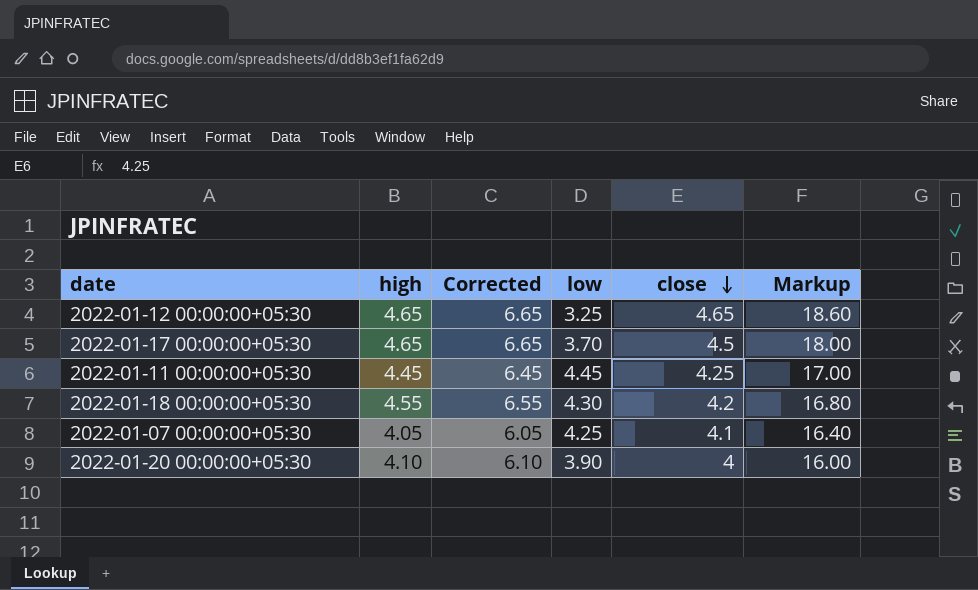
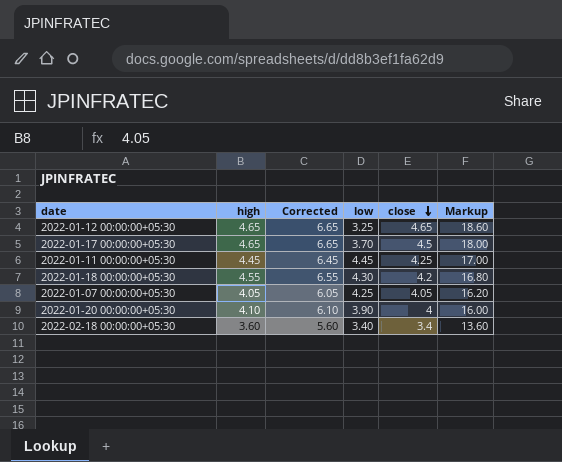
2022-01-07 00:00:00+05:30 | close: 4.1 -> 4.05
2022-01-07 00:00:00+05:30 | Markup: 16.40 -> 16.20
row 2022-02-18 00:00:00+05:30: none -> 3.60 | 5.60 | 3.40 | 3.4 | 13.60

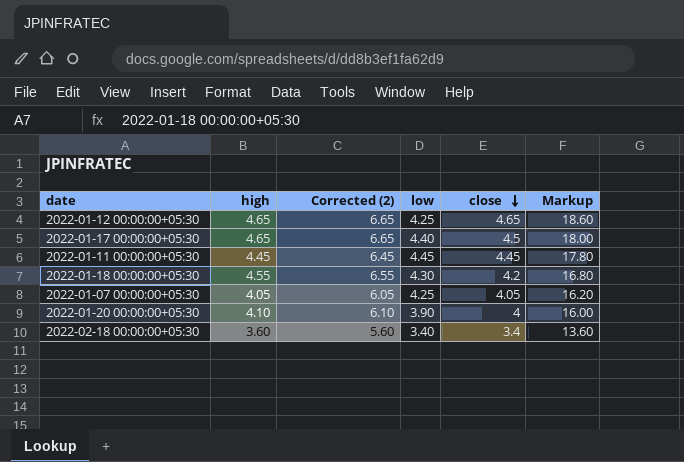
column name: Corrected -> Corrected (2)
2022-01-12 00:00:00+05:30 | low: 3.25 -> 4.25
2022-01-17 00:00:00+05:30 | low: 3.70 -> 4.40
2022-01-11 00:00:00+05:30 | close: 4.25 -> 4.45
2022-01-11 00:00:00+05:30 | Markup: 17.00 -> 17.80

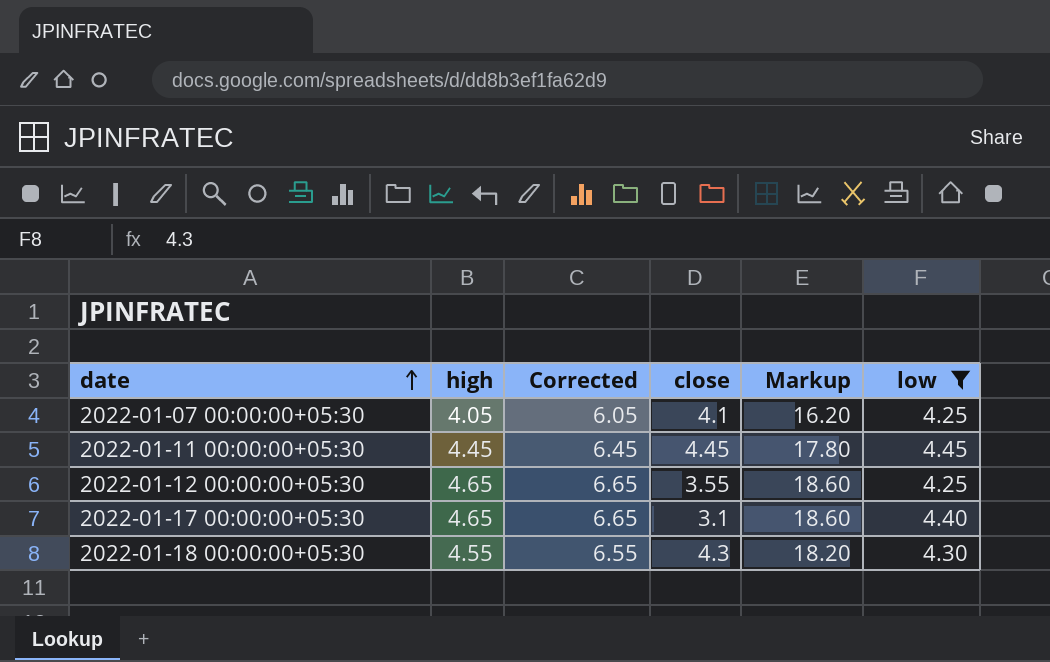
filter: none -> low >= 4.25
row order: close descending -> date ascending
column name: Corrected (2) -> Corrected
column Markup | formula: [close] * 4 -> [high] * 4
column low | position: 4 -> 6
2022-01-07 00:00:00+05:30 | close: 4.05 -> 4.1
2022-01-12 00:00:00+05:30 | close: 4.65 -> 3.55
2022-01-17 00:00:00+05:30 | close: 4.5 -> 3.1
2022-01-18 00:00:00+05:30 | close: 4.2 -> 4.3

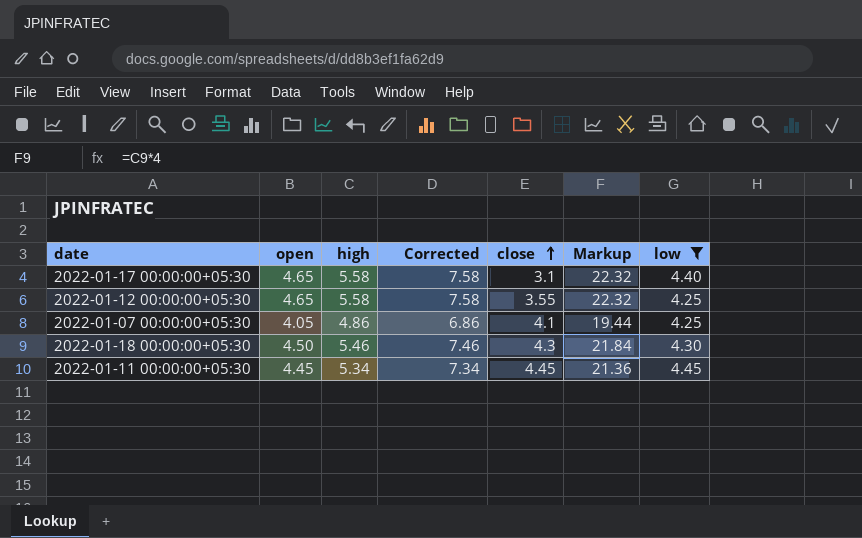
row order: date ascending -> close ascending
column open | position: none -> 2
2022-01-17 00:00:00+05:30 | high: 4.65 -> 5.58
2022-01-17 00:00:00+05:30 | Corrected: 6.65 -> 7.58
2022-01-17 00:00:00+05:30 | Markup: 18.60 -> 22.32
2022-01-12 00:00:00+05:30 | high: 4.65 -> 5.58
2022-01-12 00:00:00+05:30 | Corrected: 6.65 -> 7.58
2022-01-12 00:00:00+05:30 | Markup: 18.60 -> 22.32
2022-01-07 00:00:00+05:30 | high: 4.05 -> 4.86
2022-01-07 00:00:00+05:30 | Corrected: 6.05 -> 6.86
2022-01-07 00:00:00+05:30 | Markup: 16.20 -> 19.44
2022-01-18 00:00:00+05:30 | high: 4.55 -> 5.46
2022-01-18 00:00:00+05:30 | Corrected: 6.55 -> 7.46
2022-01-18 00:00:00+05:30 | Markup: 18.20 -> 21.84
2022-01-11 00:00:00+05:30 | high: 4.45 -> 5.34
2022-01-11 00:00:00+05:30 | Corrected: 6.45 -> 7.34
2022-01-11 00:00:00+05:30 | Markup: 17.80 -> 21.36

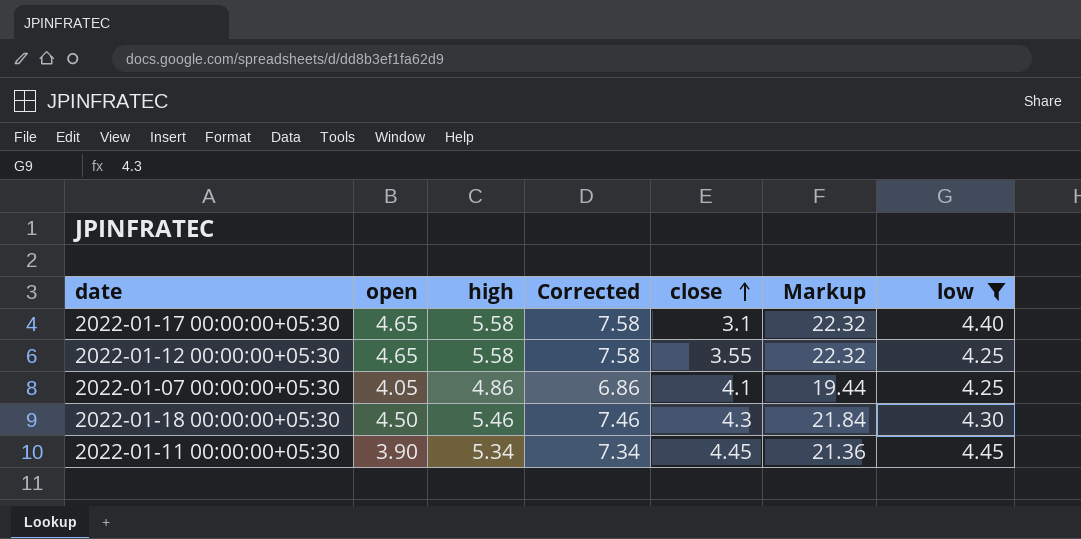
2022-01-11 00:00:00+05:30 | open: 4.45 -> 3.90

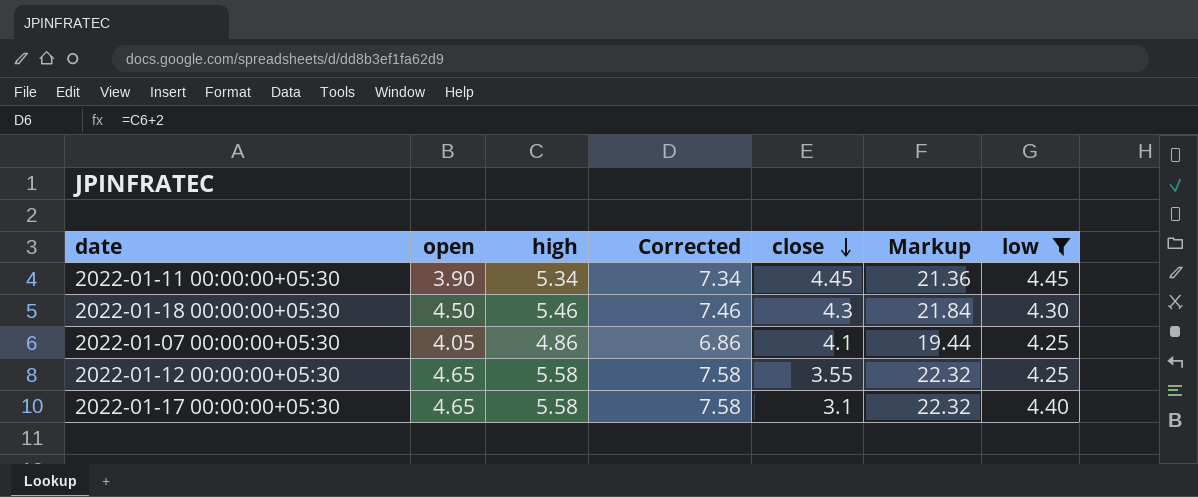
row order: close ascending -> close descending

